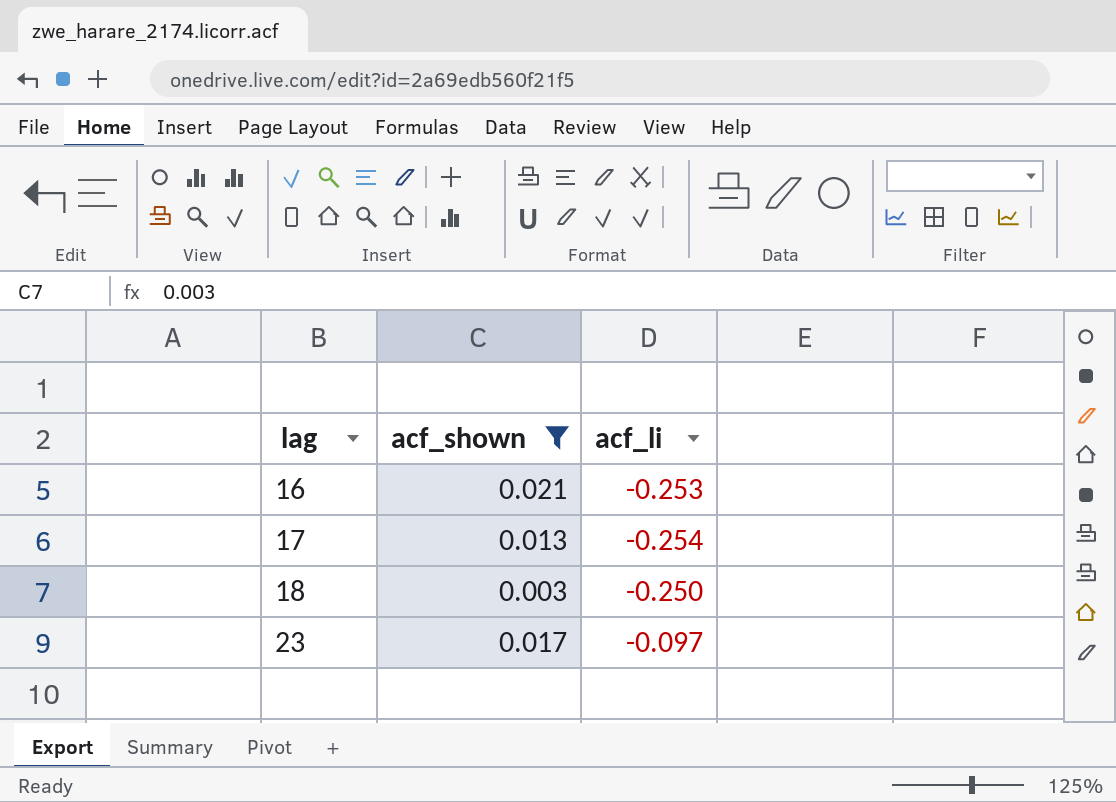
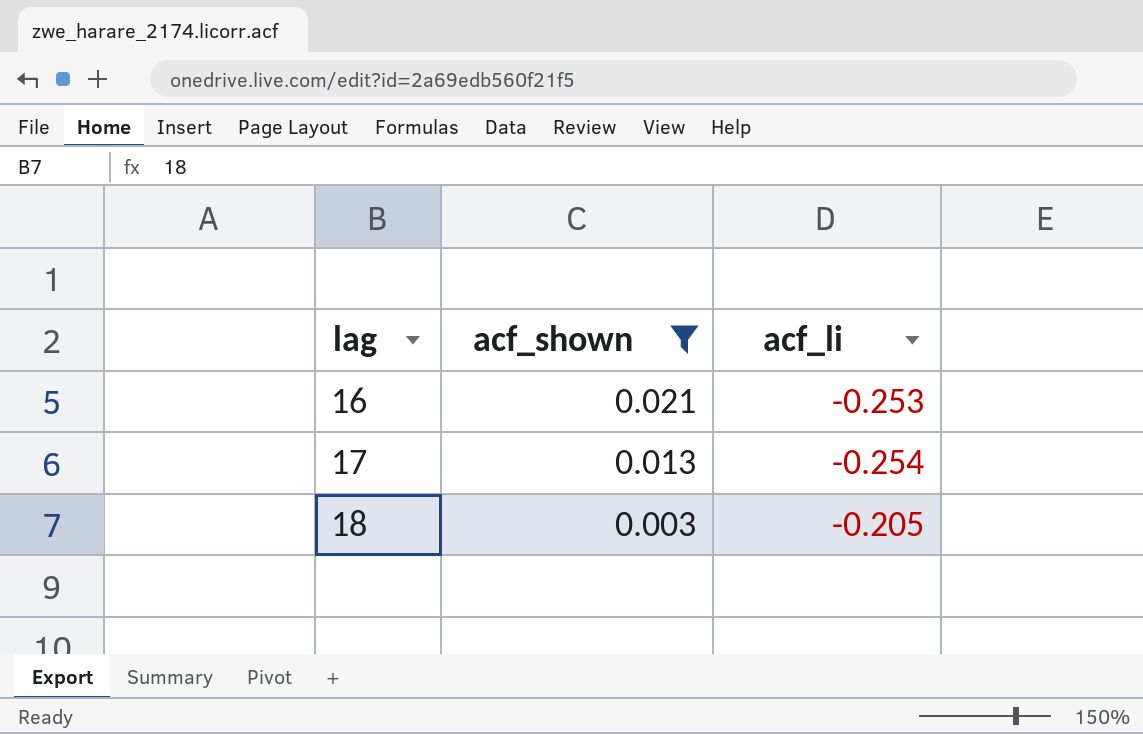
row 23: 0.017 | -0.097 -> none
18 | acf_li: -0.250 -> -0.205

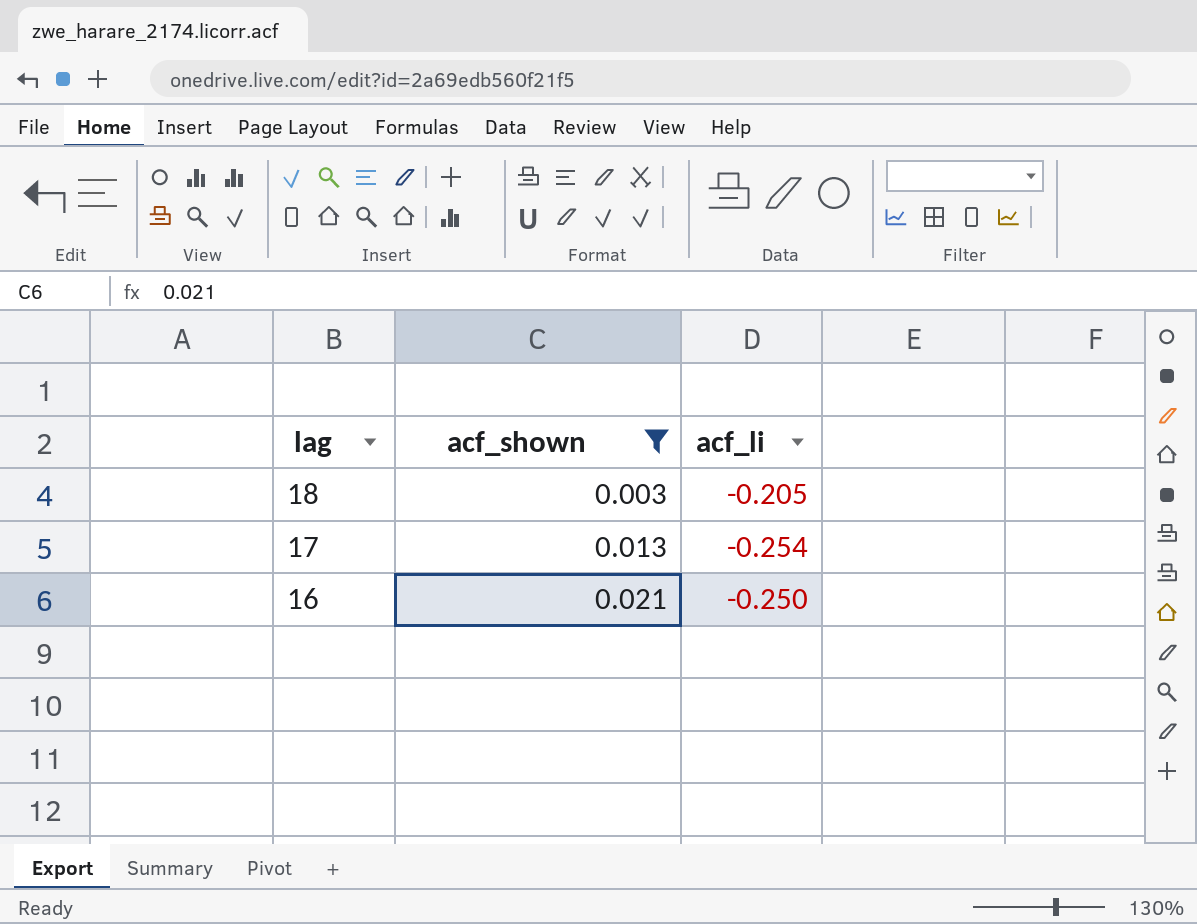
row order: lag ascending -> lag descending
16 | acf_li: -0.253 -> -0.250

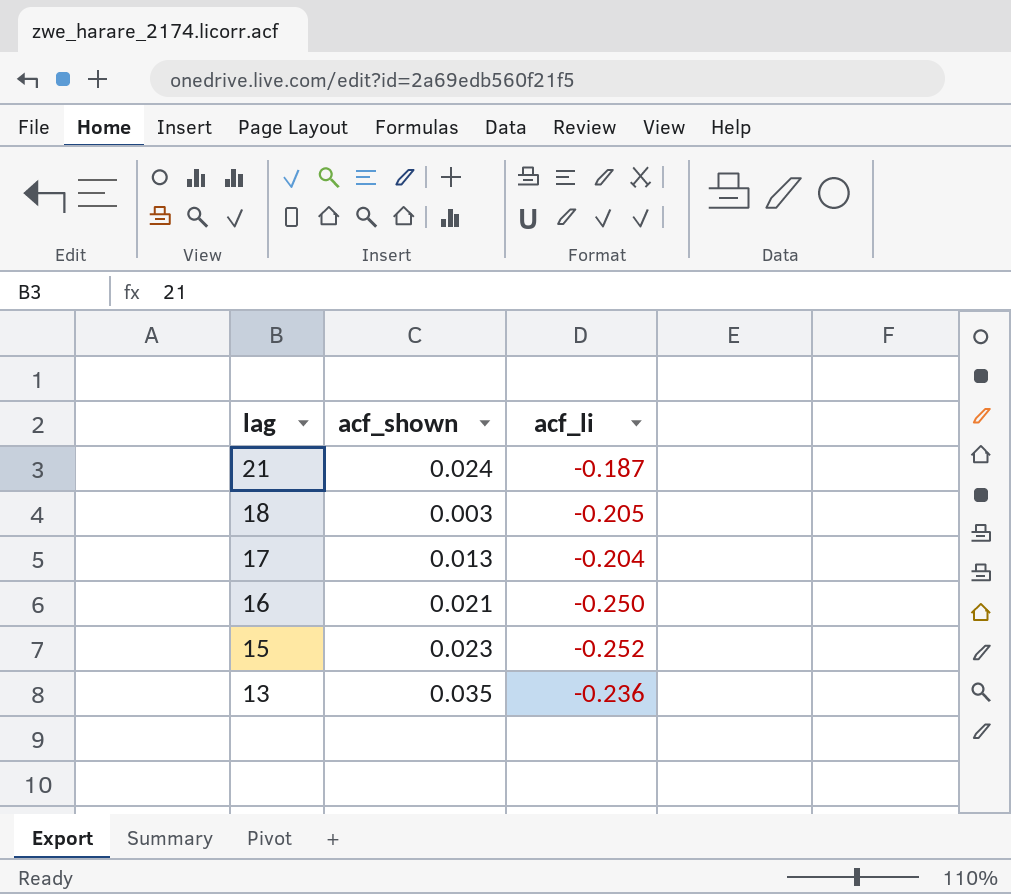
filter: acf_shown <= 0.021 -> none
17 | acf_li: -0.254 -> -0.204

